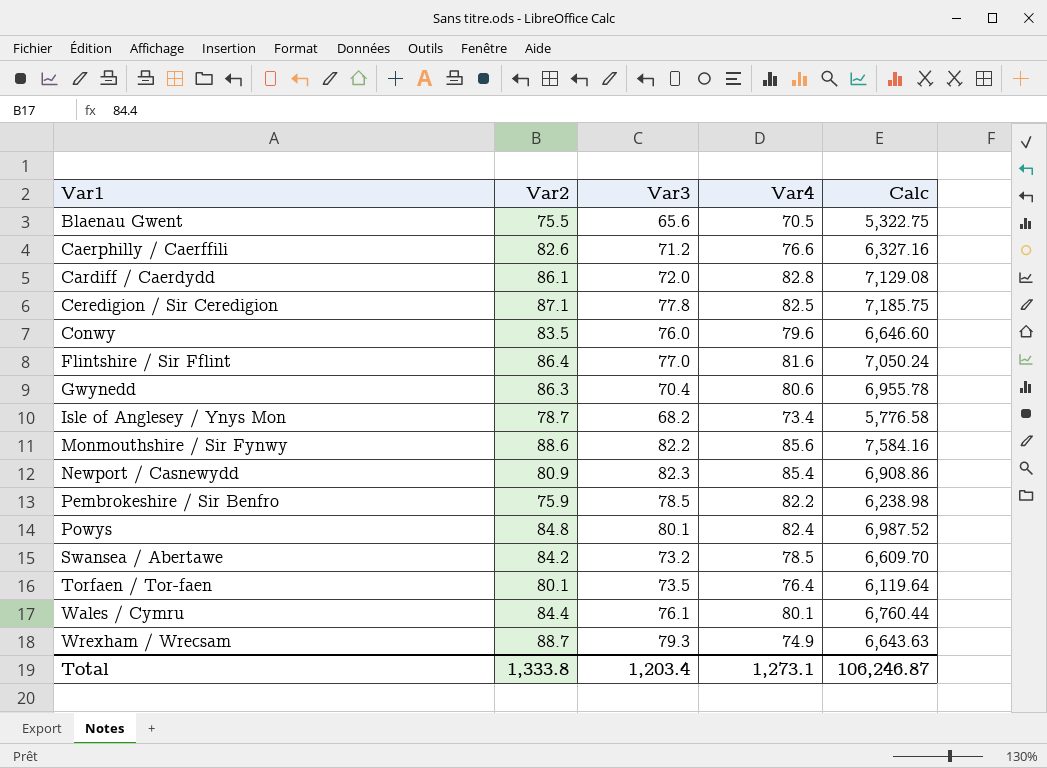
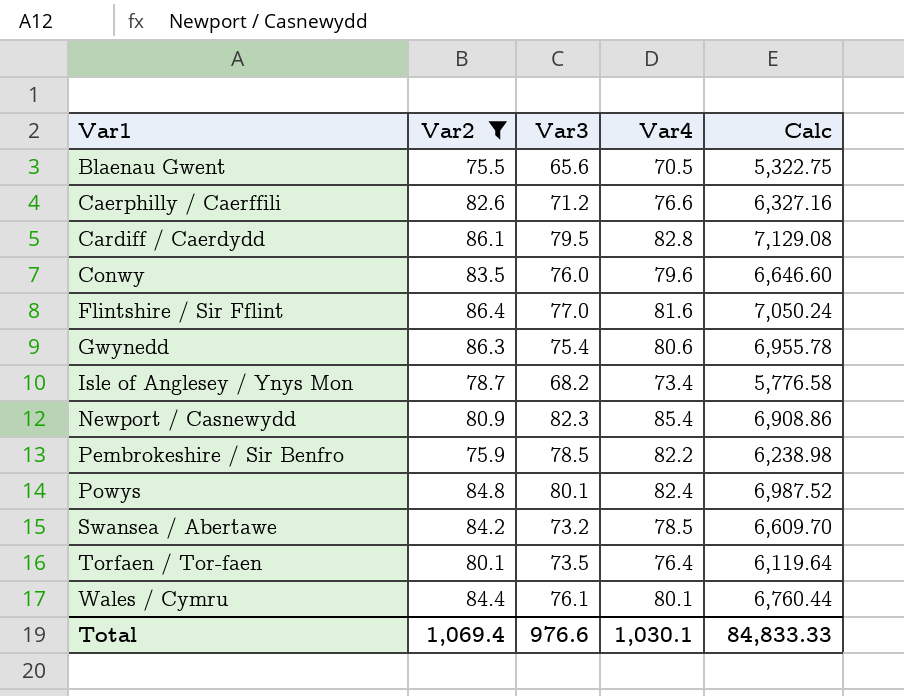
filter: none -> Var2 <= 86.4
Cardiff / Caerdydd | Var3: 72.0 -> 79.5
Gwynedd | Var3: 70.4 -> 75.4
Total | Var2: 1,333.8 -> 1,069.4
Total | Var3: 1,203.4 -> 976.6
Total | Var4: 1,273.1 -> 1,030.1
Total | Calc: 106,246.87 -> 84,833.33

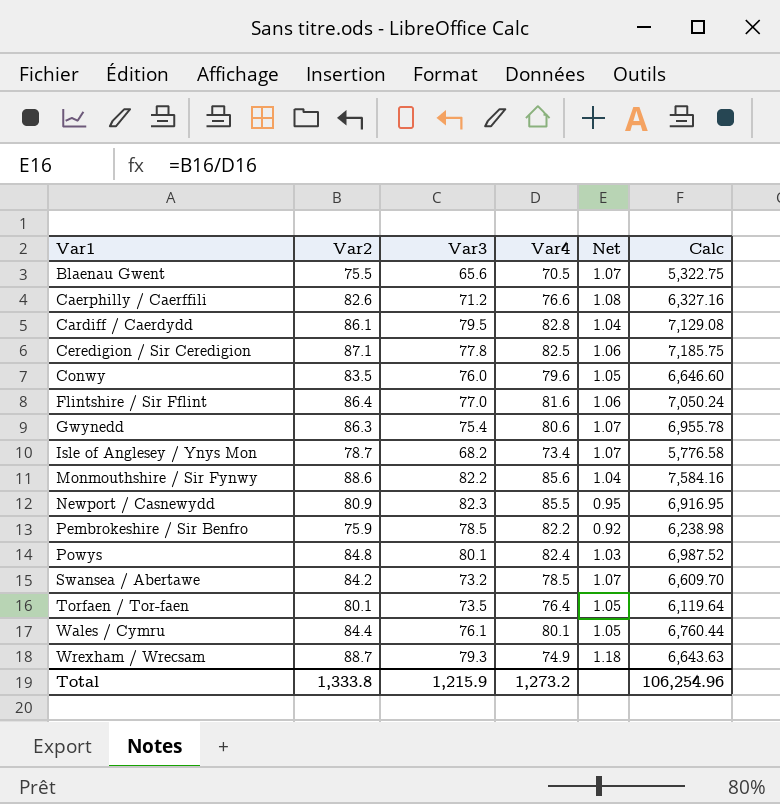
filter: Var2 <= 86.4 -> none
column Net | formula: none -> [Var2] / [Var4]
Newport / Casnewydd | Var4: 85.4 -> 85.5
Newport / Casnewydd | Calc: 6,908.86 -> 6,916.95
Total | Var2: 1,069.4 -> 1,333.8
Total | Var3: 976.6 -> 1,215.9
Total | Var4: 1,030.1 -> 1,273.2
Total | Calc: 84,833.33 -> 106,254.96

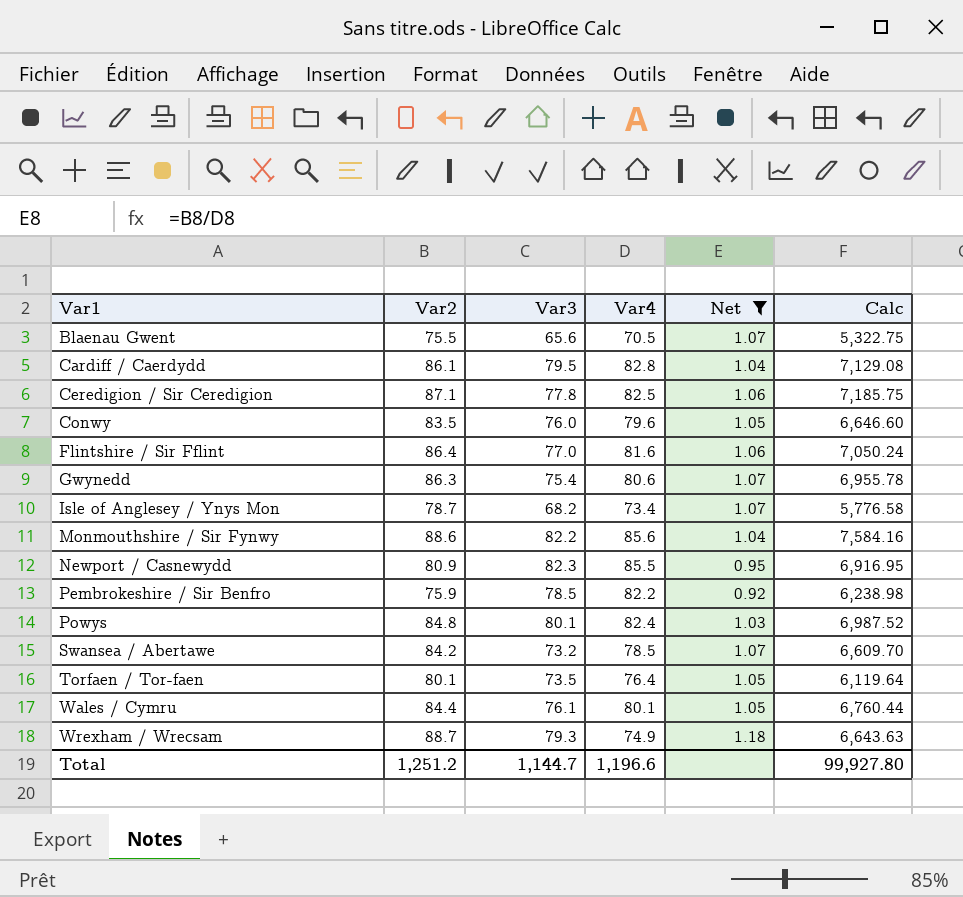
filter: none -> Net != 1.08
Total | Var2: 1,333.8 -> 1,251.2
Total | Var3: 1,215.9 -> 1,144.7
Total | Var4: 1,273.2 -> 1,196.6
Total | Calc: 106,254.96 -> 99,927.80

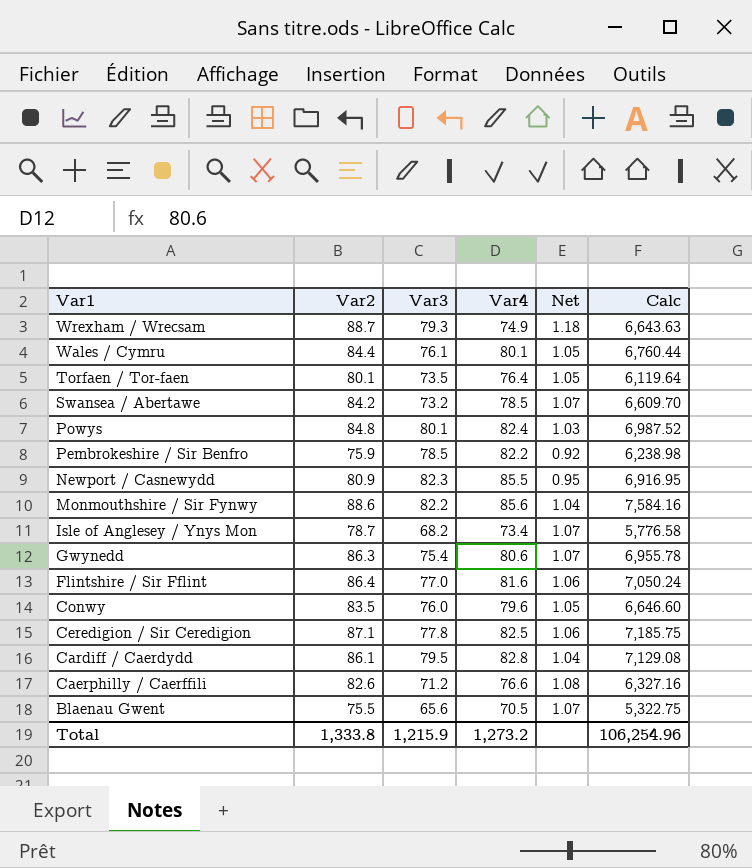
filter: Net != 1.08 -> none
row order: Var1 ascending -> Var1 descending
Total | Var2: 1,251.2 -> 1,333.8
Total | Var3: 1,144.7 -> 1,215.9
Total | Var4: 1,196.6 -> 1,273.2
Total | Calc: 99,927.80 -> 106,254.96

